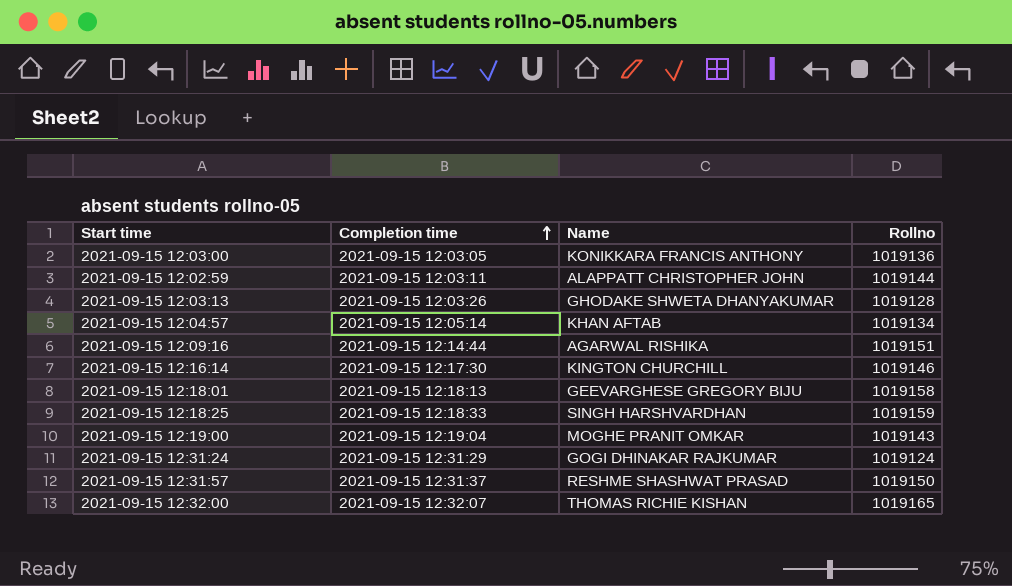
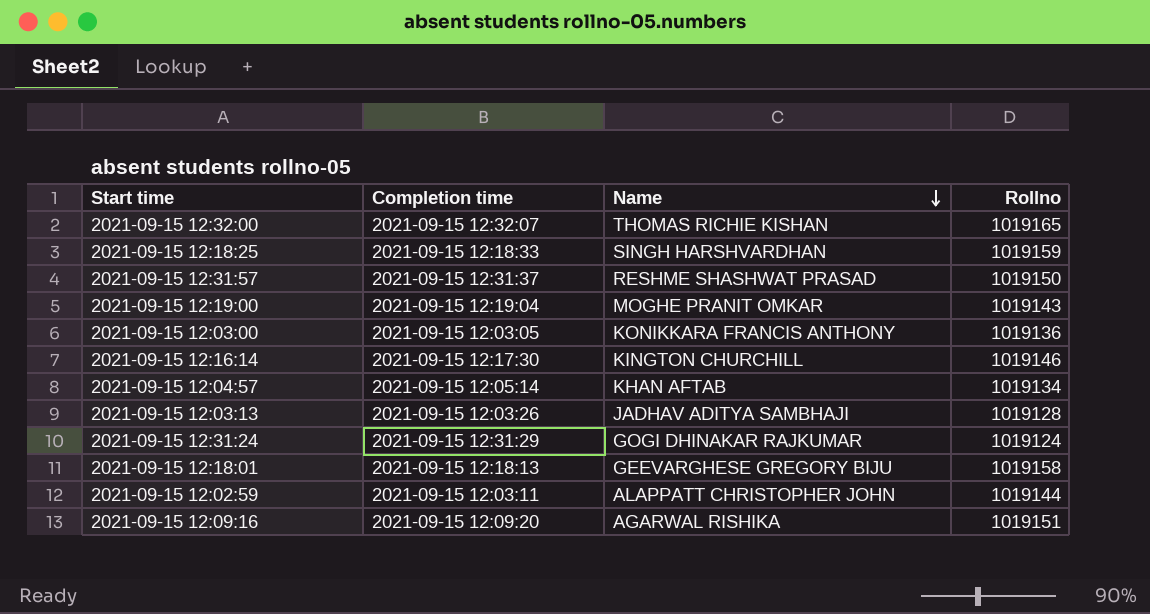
row order: Completion time ascending -> Name descending
2021-09-15 12:03:13 | Name: GHODAKE SHWETA DHANYAKUMAR -> JADHAV ADITYA SAMBHAJI
2021-09-15 12:09:16 | Completion time: 2021-09-15 12:14:44 -> 2021-09-15 12:09:20

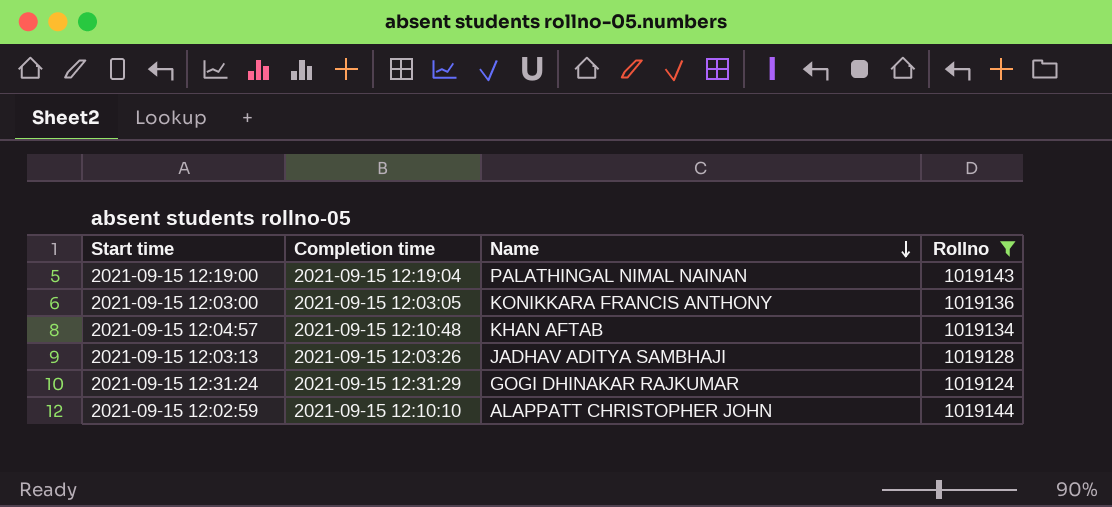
filter: none -> Rollno <= 1019144
2021-09-15 12:19:00 | Name: MOGHE PRANIT OMKAR -> PALATHINGAL NIMAL NAINAN
2021-09-15 12:04:57 | Completion time: 2021-09-15 12:05:14 -> 2021-09-15 12:10:48
2021-09-15 12:02:59 | Completion time: 2021-09-15 12:03:11 -> 2021-09-15 12:10:10

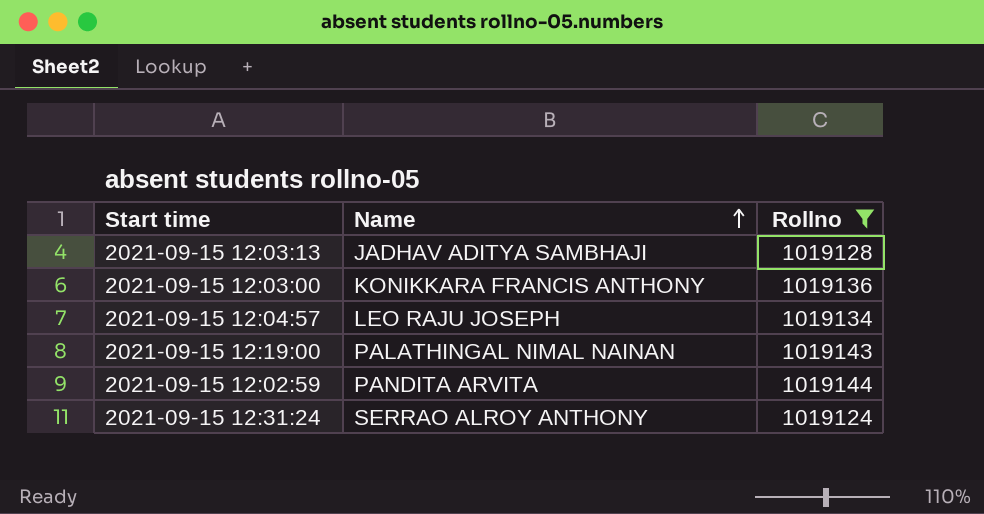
row order: Name descending -> Name ascending
column Completion time | position: 2 -> none
2021-09-15 12:04:57 | Name: KHAN AFTAB -> LEO RAJU JOSEPH
2021-09-15 12:02:59 | Name: ALAPPATT CHRISTOPHER JOHN -> PANDITA ARVITA
2021-09-15 12:31:24 | Name: GOGI DHINAKAR RAJKUMAR -> SERRAO ALROY ANTHONY

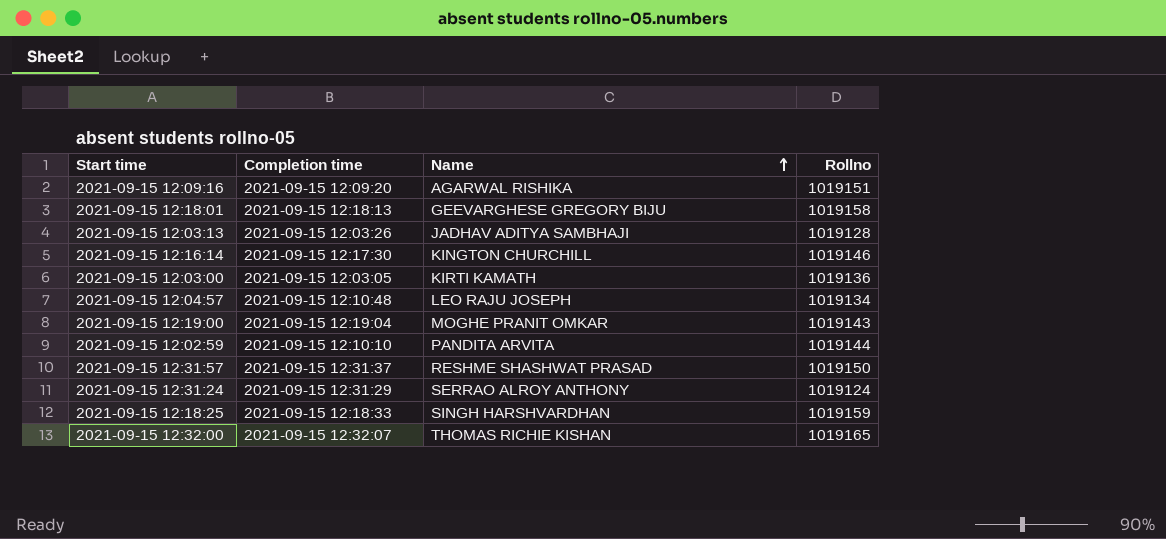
filter: Rollno <= 1019144 -> none
column Completion time | position: none -> 2
2021-09-15 12:03:00 | Name: KONIKKARA FRANCIS ANTHONY -> KIRTI KAMATH
2021-09-15 12:19:00 | Name: PALATHINGAL NIMAL NAINAN -> MOGHE PRANIT OMKAR

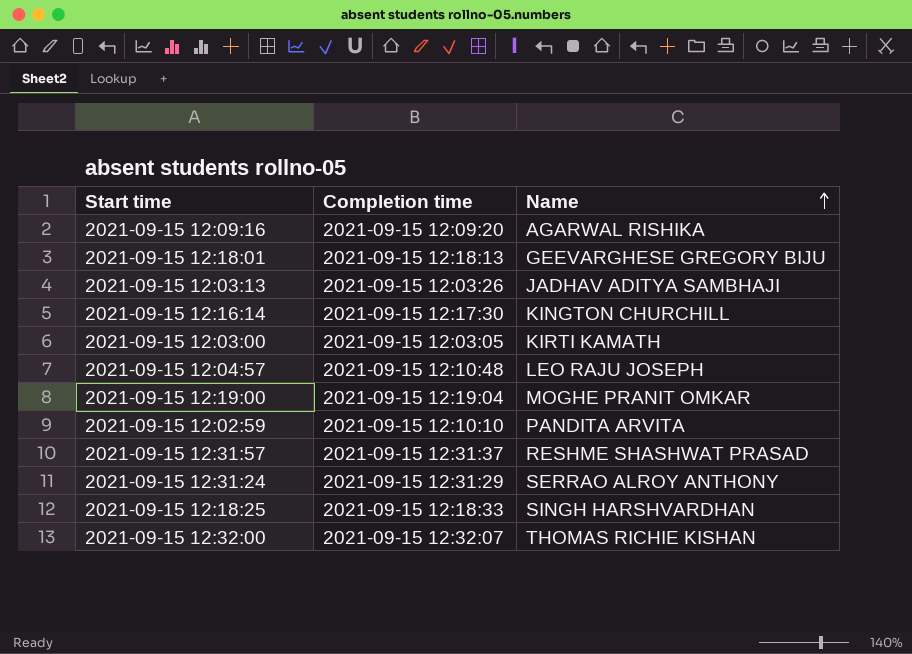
column Rollno | position: 4 -> none

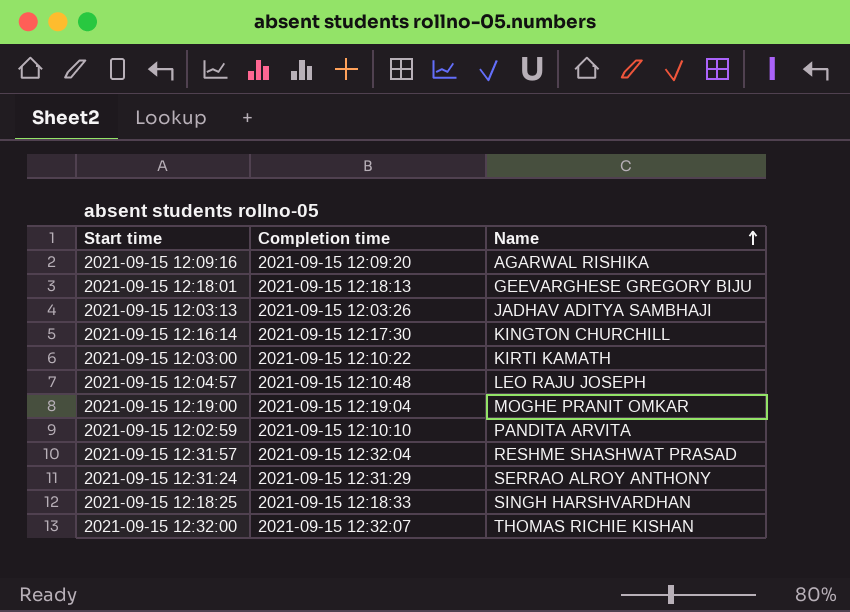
2021-09-15 12:03:00 | Completion time: 2021-09-15 12:03:05 -> 2021-09-15 12:10:22
2021-09-15 12:31:57 | Completion time: 2021-09-15 12:31:37 -> 2021-09-15 12:32:04

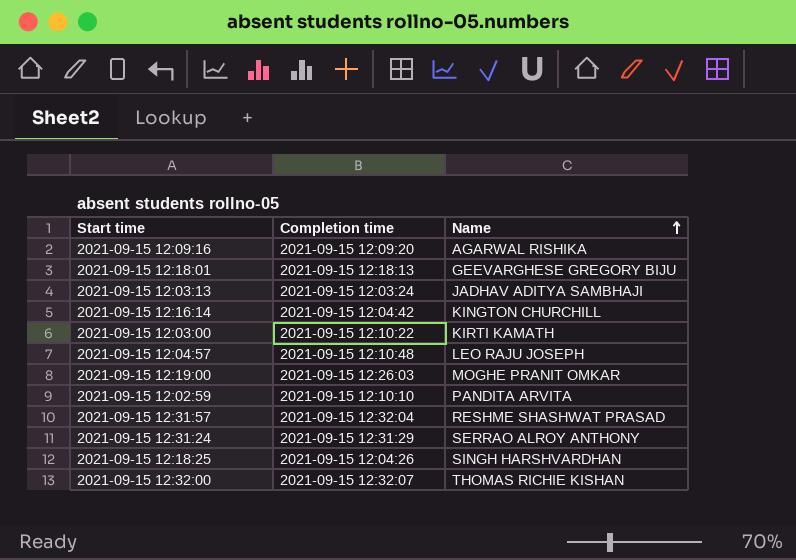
2021-09-15 12:03:13 | Completion time: 2021-09-15 12:03:26 -> 2021-09-15 12:03:24
2021-09-15 12:16:14 | Completion time: 2021-09-15 12:17:30 -> 2021-09-15 12:04:42
2021-09-15 12:19:00 | Completion time: 2021-09-15 12:19:04 -> 2021-09-15 12:26:03
2021-09-15 12:18:25 | Completion time: 2021-09-15 12:18:33 -> 2021-09-15 12:04:26

